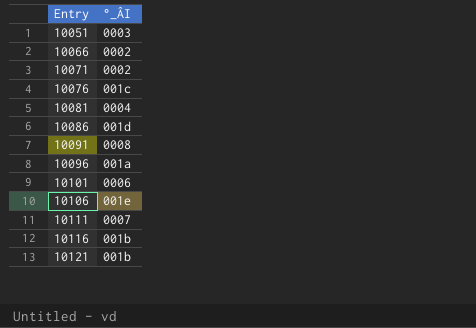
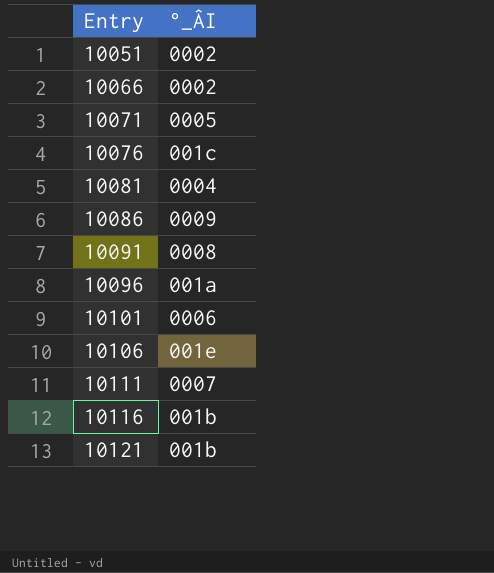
10051 | °_ÂI: 0003 -> 0002
10071 | °_ÂI: 0002 -> 0005
10086 | °_ÂI: 001d -> 0009

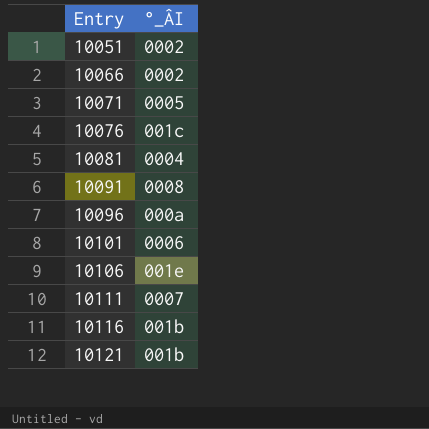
row 10086: 0009 -> none
10096 | °_ÂI: 001a -> 000a

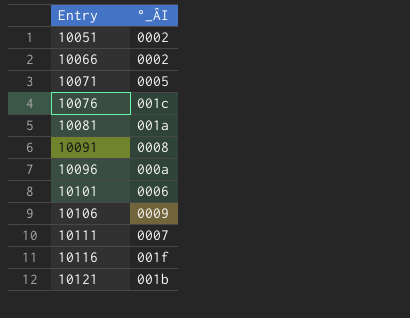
10081 | °_ÂI: 0004 -> 001a
10106 | °_ÂI: 001e -> 0009
10116 | °_ÂI: 001b -> 001f

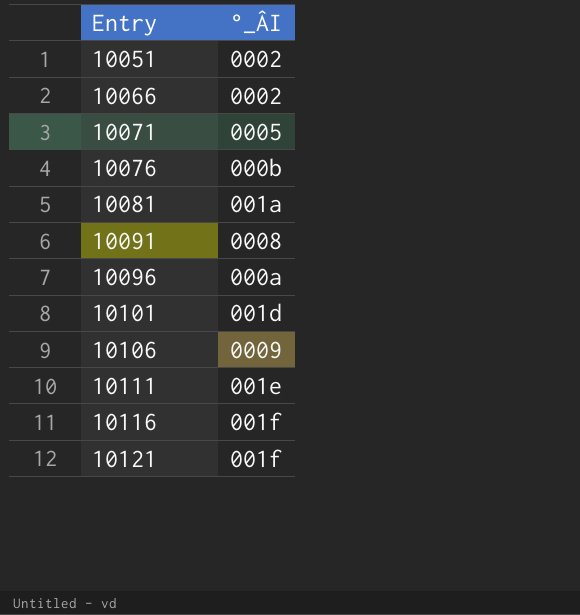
10076 | °_ÂI: 001c -> 000b
10101 | °_ÂI: 0006 -> 001d
10111 | °_ÂI: 0007 -> 001e
10121 | °_ÂI: 001b -> 001f

